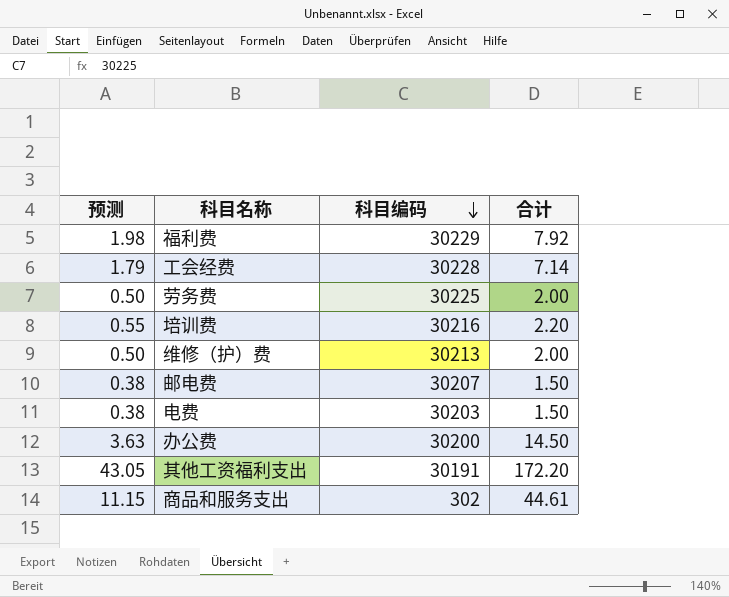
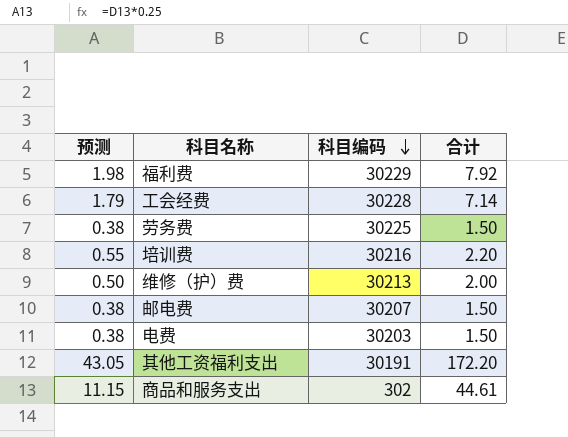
row 办公费: 3.63 | 30200 | 14.50 -> none
劳务费 | 预测: 0.50 -> 0.38
劳务费 | 合计: 2.00 -> 1.50

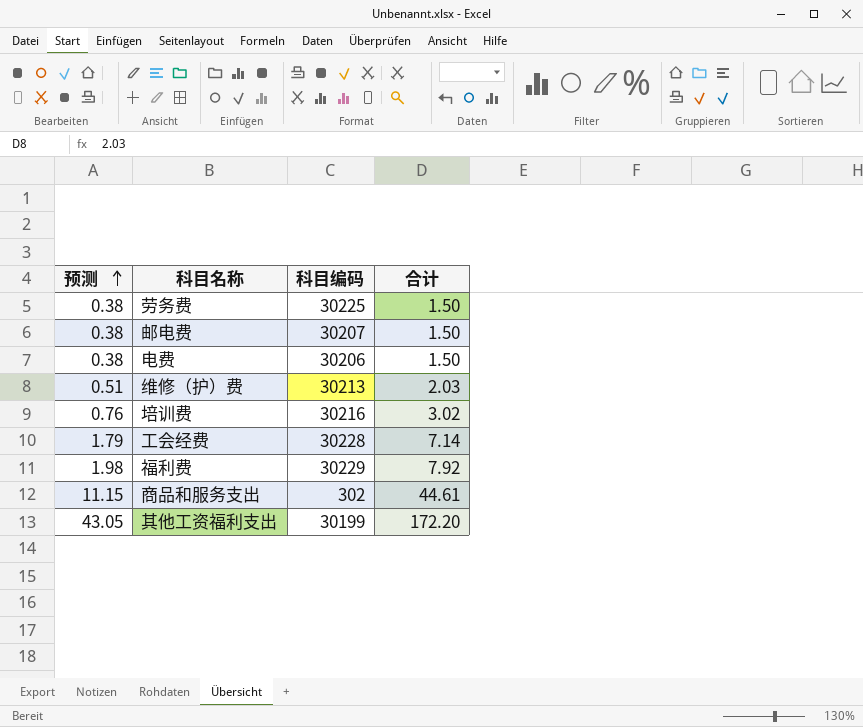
row order: 科目编码 descending -> 预测 ascending
电费 | 科目编码: 30203 -> 30206
维修（护）费 | 预测: 0.50 -> 0.51
维修（护）费 | 合计: 2.00 -> 2.03
培训费 | 预测: 0.55 -> 0.76
培训费 | 合计: 2.20 -> 3.02
其他工资福利支出 | 科目编码: 30191 -> 30199

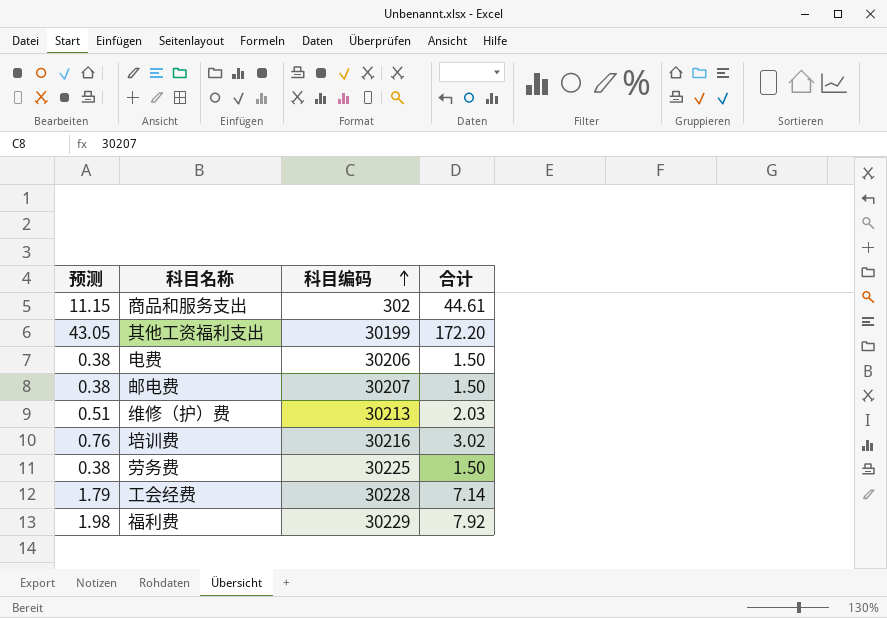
row order: 预测 ascending -> 科目编码 ascending

